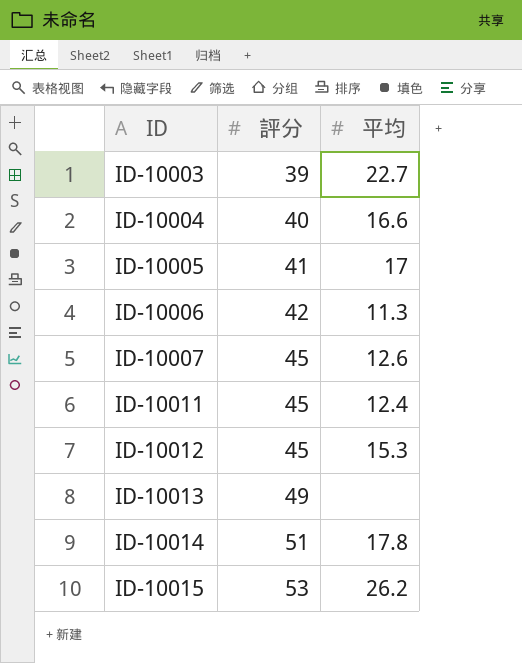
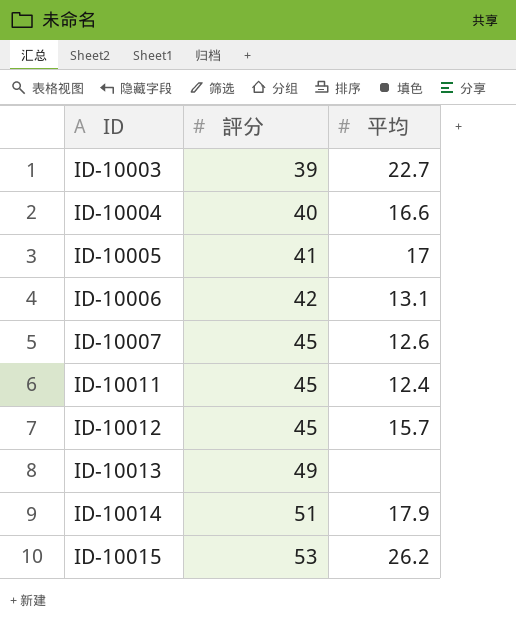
ID-10006 | 平均: 11.3 -> 13.1
ID-10012 | 平均: 15.3 -> 15.7
ID-10014 | 平均: 17.8 -> 17.9

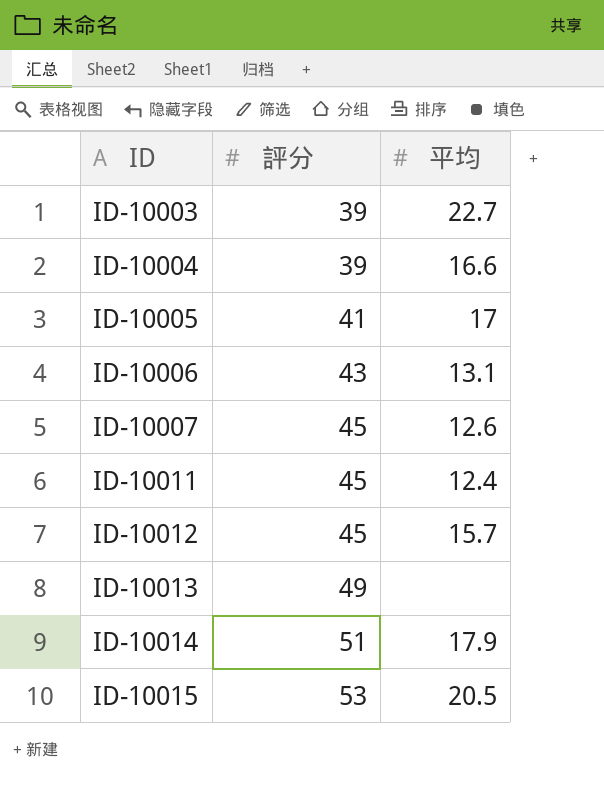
ID-10004 | 評分: 40 -> 39
ID-10006 | 評分: 42 -> 43
ID-10015 | 平均: 26.2 -> 20.5

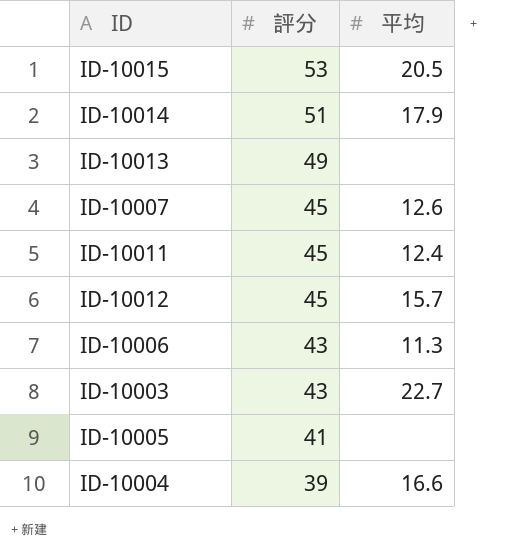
row order: ID ascending -> 評分 descending
ID-10006 | 平均: 13.1 -> 11.3
ID-10003 | 評分: 39 -> 43
ID-10005 | 平均: 17 -> none

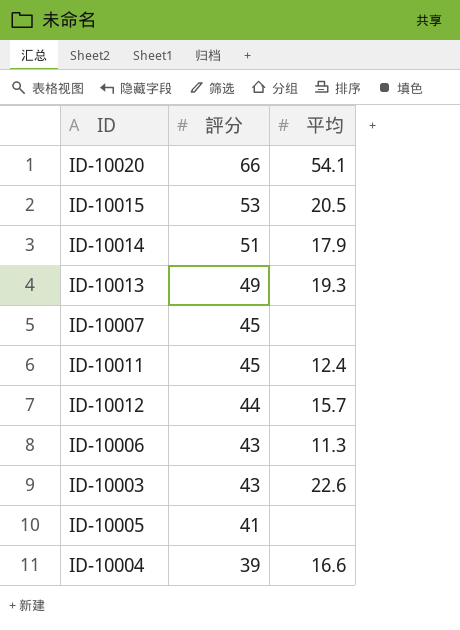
row ID-10020: none -> 66 | 54.1
ID-10013 | 平均: none -> 19.3
ID-10007 | 平均: 12.6 -> none
ID-10012 | 評分: 45 -> 44
ID-10003 | 平均: 22.7 -> 22.6

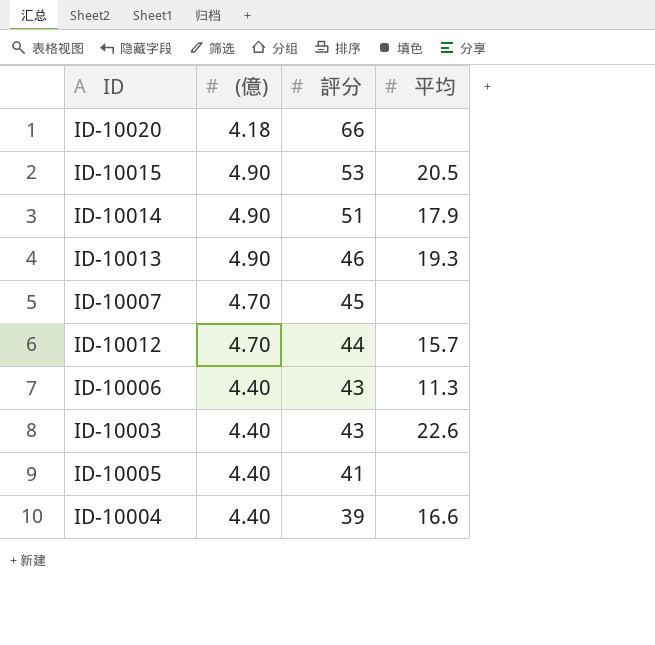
column (億) | position: none -> 2
row ID-10011: 45 | 12.4 -> none
ID-10020 | 平均: 54.1 -> none
ID-10013 | 評分: 49 -> 46

